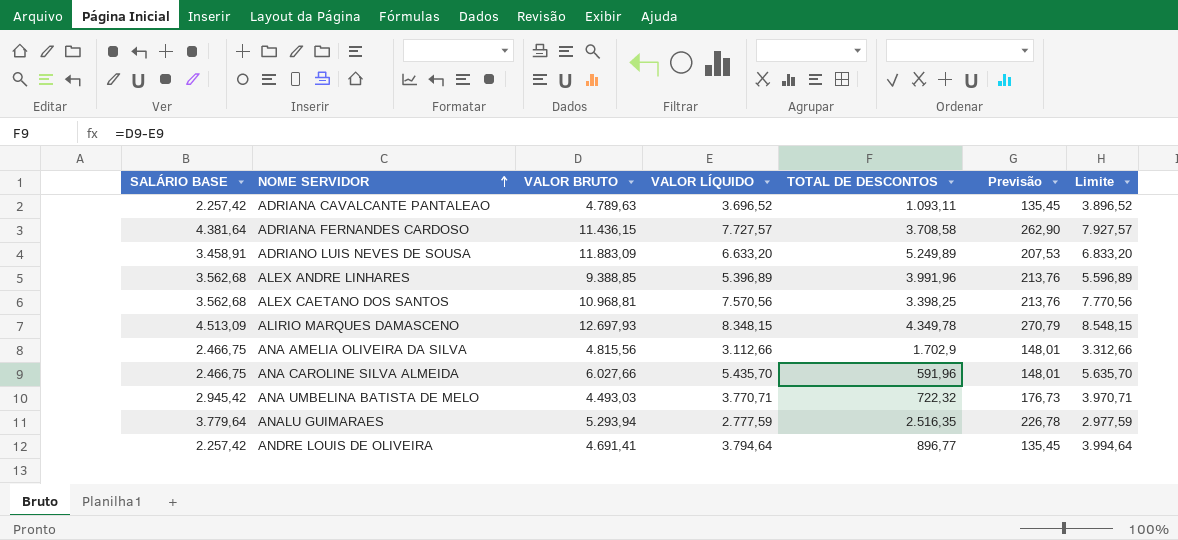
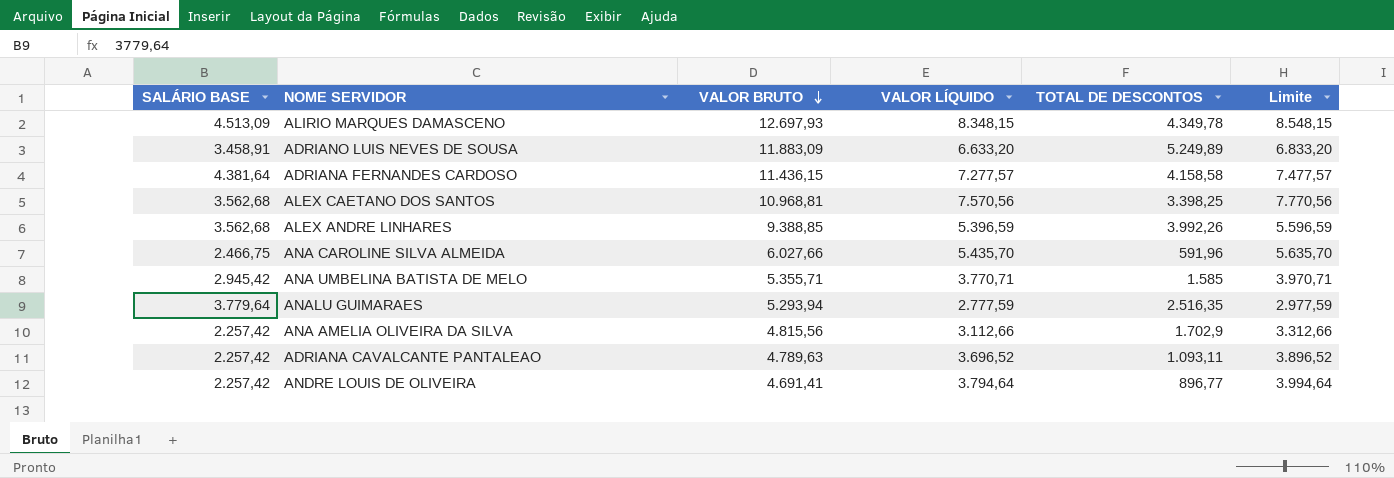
row order: NOME SERVIDOR ascending -> VALOR BRUTO descending
column Previsão | formula: [SALÁRIO BASE] * 0,06 -> none
ADRIANA FERNANDES CARDOSO | VALOR LÍQUIDO: 7.727,57 -> 7.277,57
ADRIANA FERNANDES CARDOSO | TOTAL DE DESCONTOS: 3.708,58 -> 4.158,58
ADRIANA FERNANDES CARDOSO | Limite: 7.927,57 -> 7.477,57
ALEX ANDRE LINHARES | VALOR LÍQUIDO: 5.396,89 -> 5.396,59
ALEX ANDRE LINHARES | TOTAL DE DESCONTOS: 3.991,96 -> 3.992,26
ALEX ANDRE LINHARES | Limite: 5.596,89 -> 5.596,59
ANA UMBELINA BATISTA DE MELO | VALOR BRUTO: 4.493,03 -> 5.355,71
ANA UMBELINA BATISTA DE MELO | TOTAL DE DESCONTOS: 722,32 -> 1.585
ANA AMELIA OLIVEIRA DA SILVA | SALÁRIO BASE: 2.466,75 -> 2.257,42

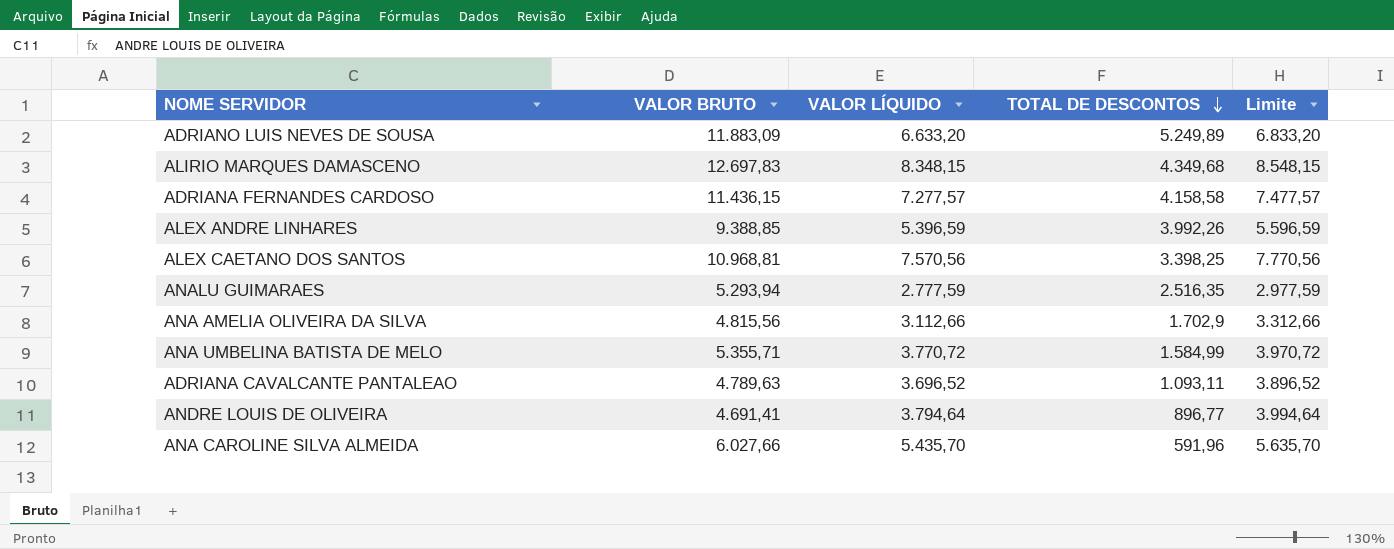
row order: VALOR BRUTO descending -> TOTAL DE DESCONTOS descending
column SALÁRIO BASE | position: 1 -> none
ALIRIO MARQUES DAMASCENO | VALOR BRUTO: 12.697,93 -> 12.697,83
ALIRIO MARQUES DAMASCENO | TOTAL DE DESCONTOS: 4.349,78 -> 4.349,68
ANA UMBELINA BATISTA DE MELO | VALOR LÍQUIDO: 3.770,71 -> 3.770,72
ANA UMBELINA BATISTA DE MELO | TOTAL DE DESCONTOS: 1.585 -> 1.584,99
ANA UMBELINA BATISTA DE MELO | Limite: 3.970,71 -> 3.970,72

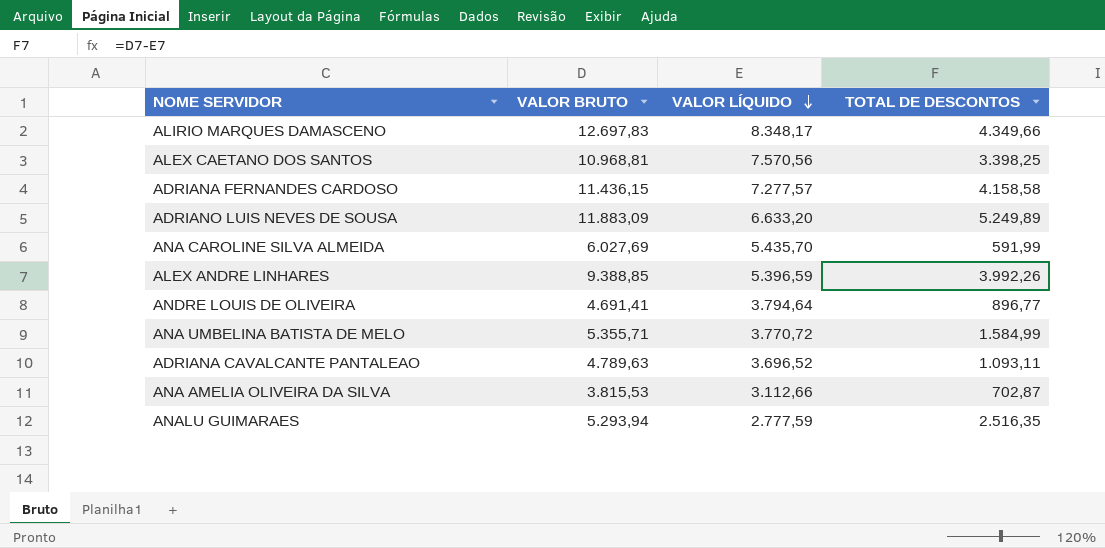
row order: TOTAL DE DESCONTOS descending -> VALOR LÍQUIDO descending
column Limite | formula: [VALOR LÍQUIDO] + 200 -> none
ALIRIO MARQUES DAMASCENO | VALOR LÍQUIDO: 8.348,15 -> 8.348,17
ALIRIO MARQUES DAMASCENO | TOTAL DE DESCONTOS: 4.349,68 -> 4.349,66
ANA CAROLINE SILVA ALMEIDA | VALOR BRUTO: 6.027,66 -> 6.027,69
ANA CAROLINE SILVA ALMEIDA | TOTAL DE DESCONTOS: 591,96 -> 591,99
ANA AMELIA OLIVEIRA DA SILVA | VALOR BRUTO: 4.815,56 -> 3.815,53
ANA AMELIA OLIVEIRA DA SILVA | TOTAL DE DESCONTOS: 1.702,9 -> 702,87

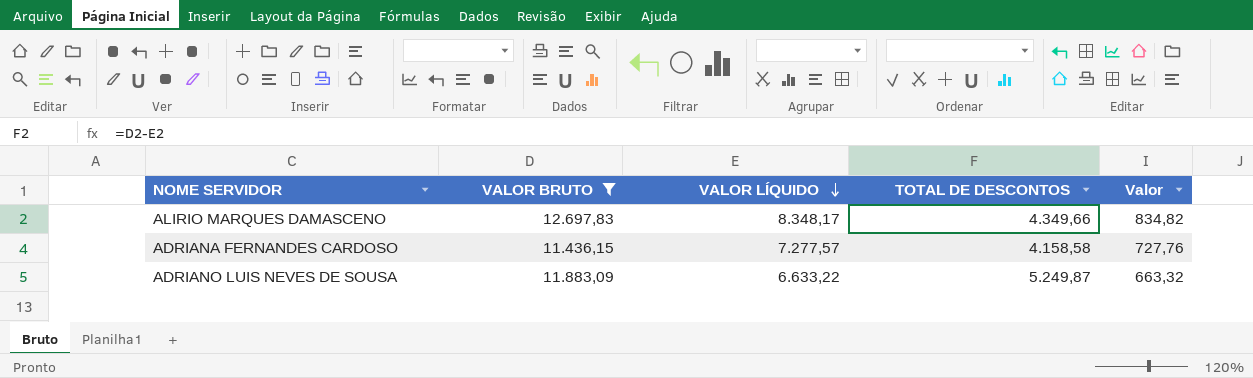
filter: none -> VALOR BRUTO >= 11.436,15
column Valor | formula: none -> [VALOR LÍQUIDO] * 0,1
ADRIANO LUIS NEVES DE SOUSA | VALOR LÍQUIDO: 6.633,20 -> 6.633,22
ADRIANO LUIS NEVES DE SOUSA | TOTAL DE DESCONTOS: 5.249,89 -> 5.249,87

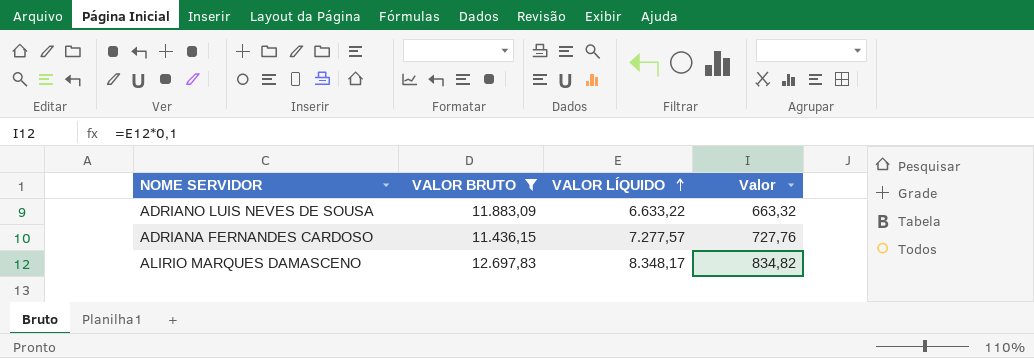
row order: VALOR LÍQUIDO descending -> VALOR LÍQUIDO ascending
column TOTAL DE DESCONTOS | formula: [VALOR BRUTO] - [VALOR LÍQUIDO] -> none

